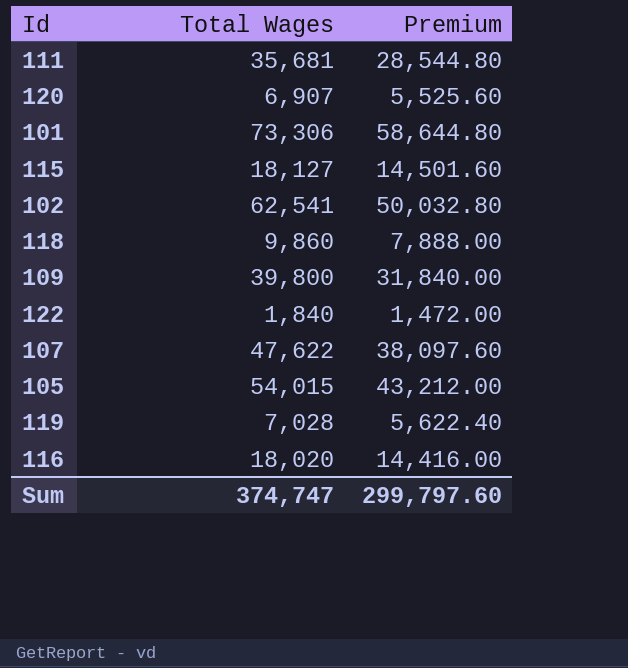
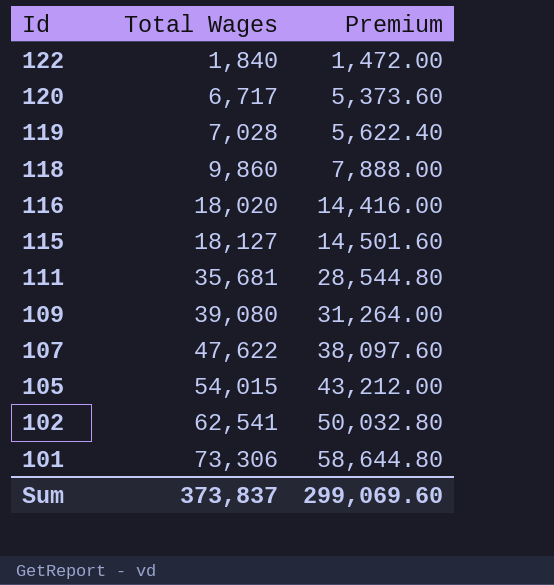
row order: none -> Id descending
120 | Total Wages: 6,907 -> 6,717
120 | Premium: 5,525.60 -> 5,373.60
109 | Total Wages: 39,800 -> 39,080
109 | Premium: 31,840.00 -> 31,264.00
Sum | Total Wages: 374,747 -> 373,837
Sum | Premium: 299,797.60 -> 299,069.60

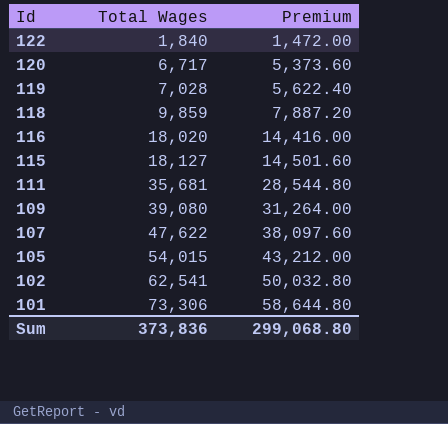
118 | Total Wages: 9,860 -> 9,859
118 | Premium: 7,888.00 -> 7,887.20
Sum | Total Wages: 373,837 -> 373,836
Sum | Premium: 299,069.60 -> 299,068.80

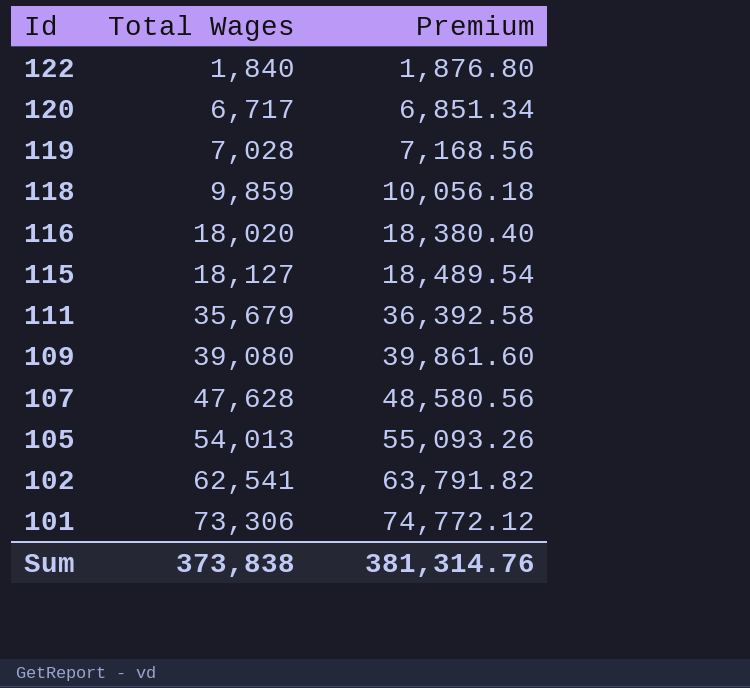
column Premium | formula: [Total Wages] * 0.8 -> [Total Wages] * 1.02
111 | Total Wages: 35,681 -> 35,679
107 | Total Wages: 47,622 -> 47,628
105 | Total Wages: 54,015 -> 54,013
Sum | Total Wages: 373,836 -> 373,838
Sum | Premium: 299,068.80 -> 381,314.76

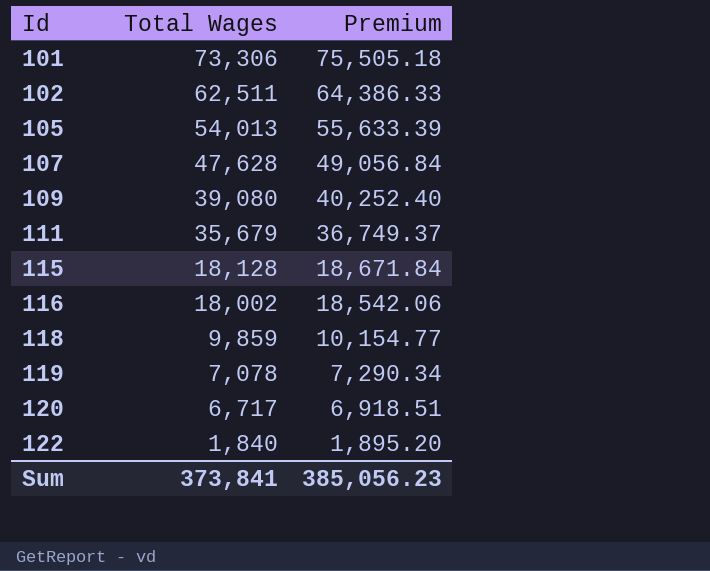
row order: Id descending -> Id ascending
column Premium | formula: [Total Wages] * 1.02 -> [Total Wages] * 1.03
102 | Total Wages: 62,541 -> 62,511
115 | Total Wages: 18,127 -> 18,128
116 | Total Wages: 18,020 -> 18,002
119 | Total Wages: 7,028 -> 7,078
Sum | Total Wages: 373,838 -> 373,841
Sum | Premium: 381,314.76 -> 385,056.23

